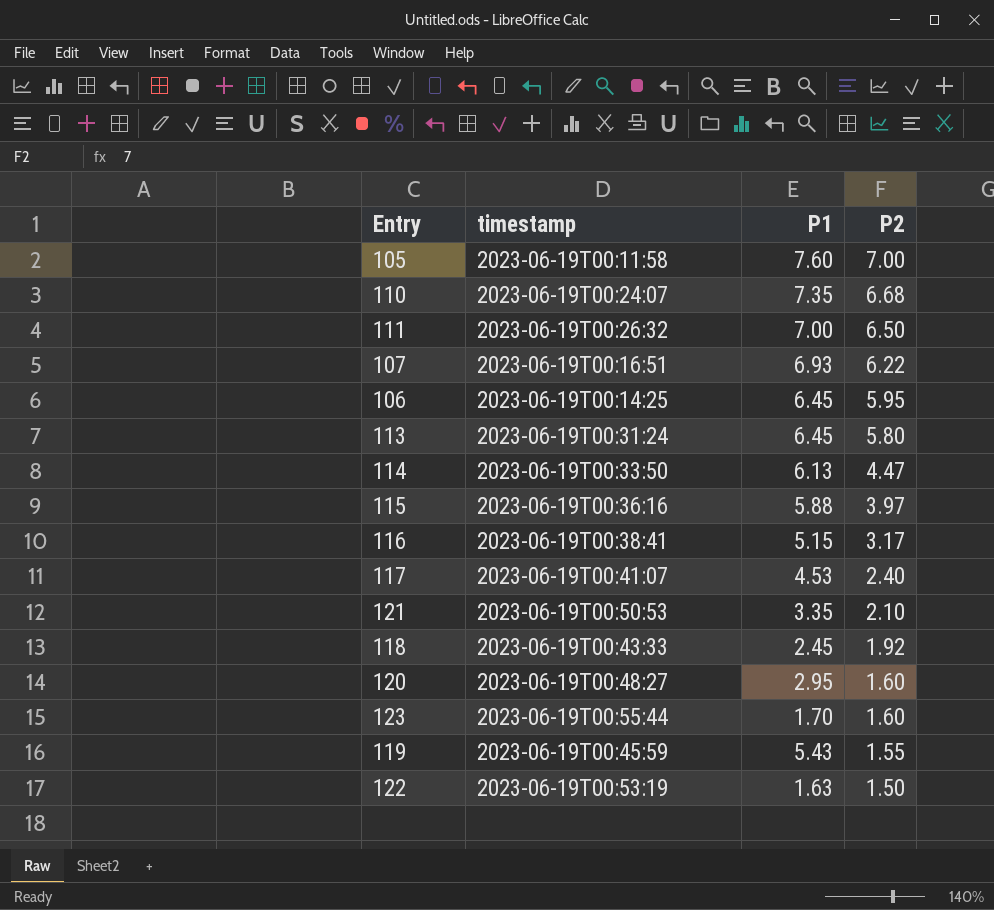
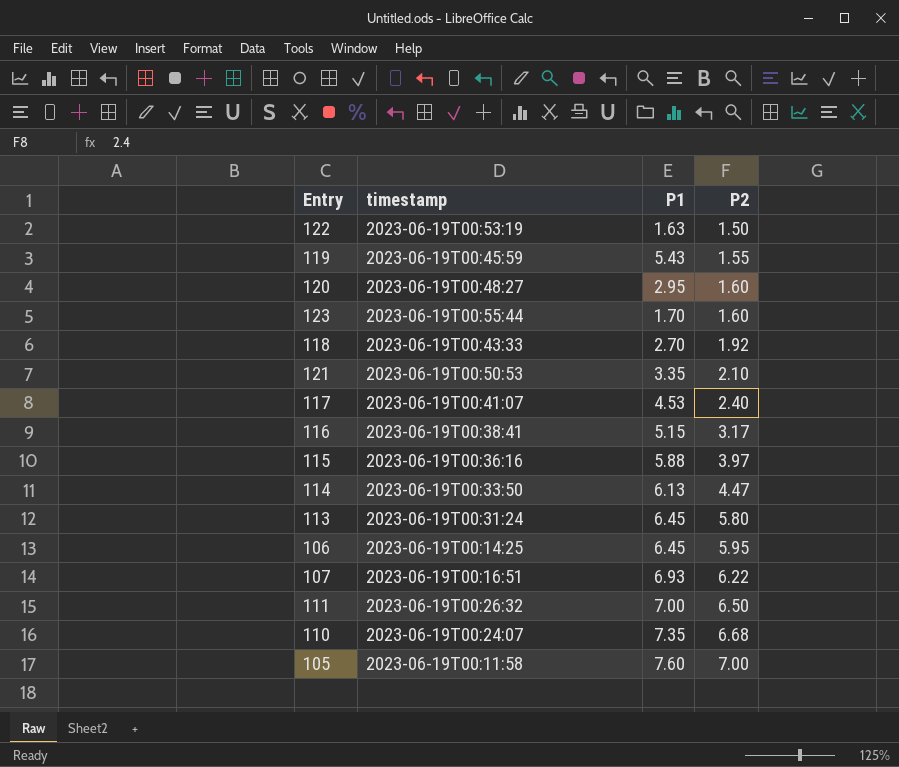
row order: P2 descending -> P2 ascending
118 | P1: 2.45 -> 2.70

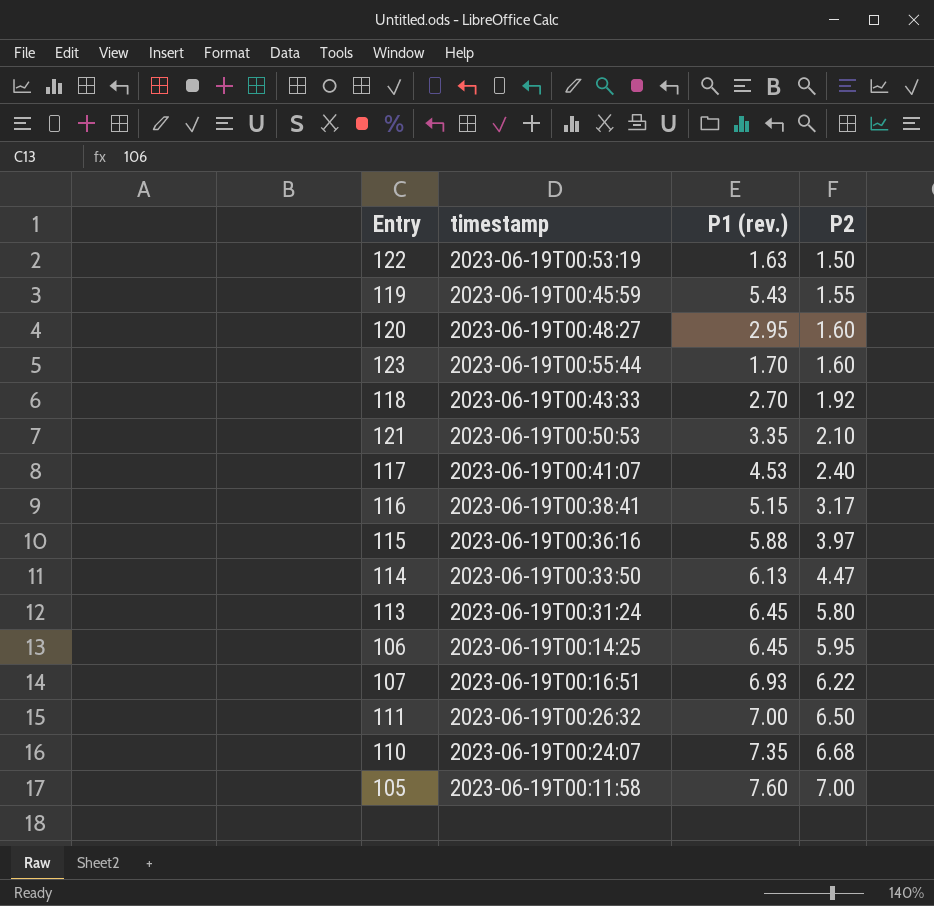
column name: P1 -> P1 (rev.)

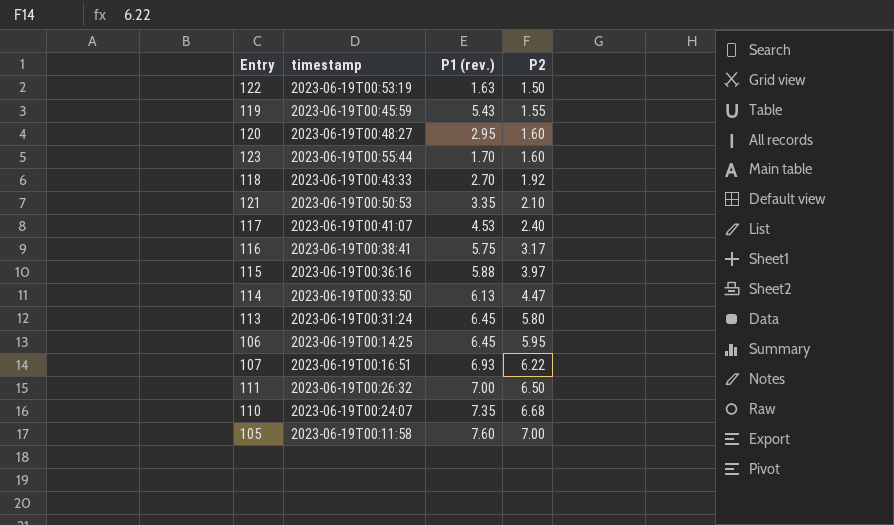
116 | P1 (rev.): 5.15 -> 5.75

